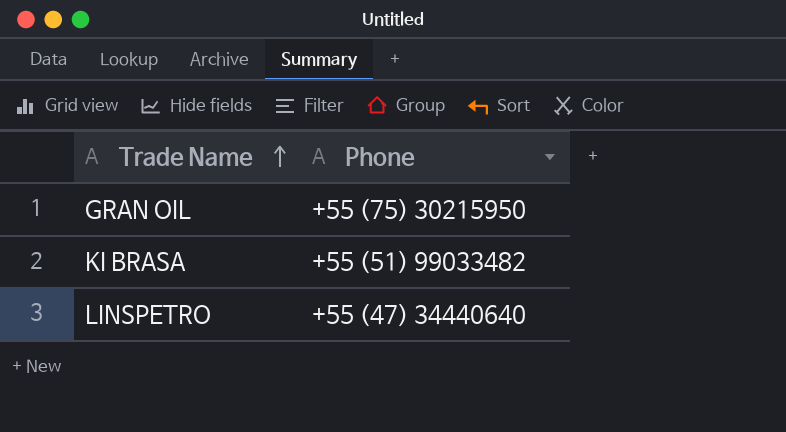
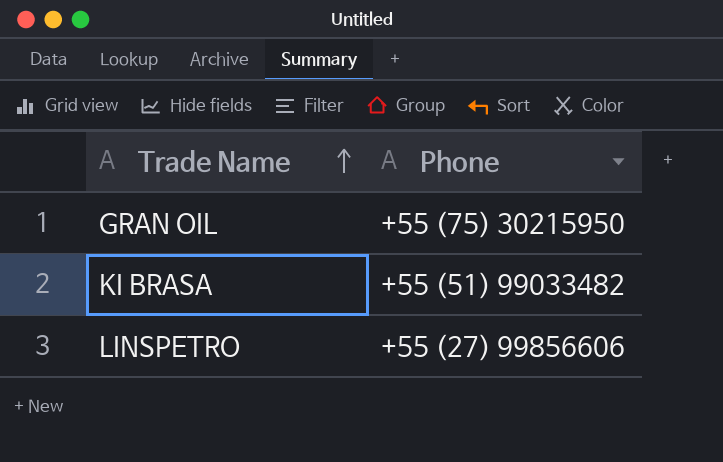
LINSPETRO | Phone: +55 (47) 34440640 -> +55 (27) 99856606

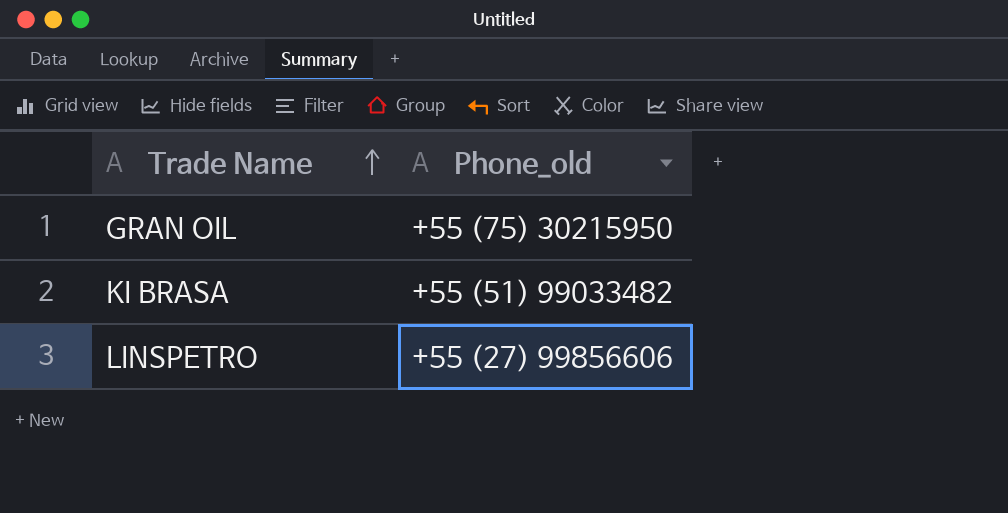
column name: Phone -> Phone_old

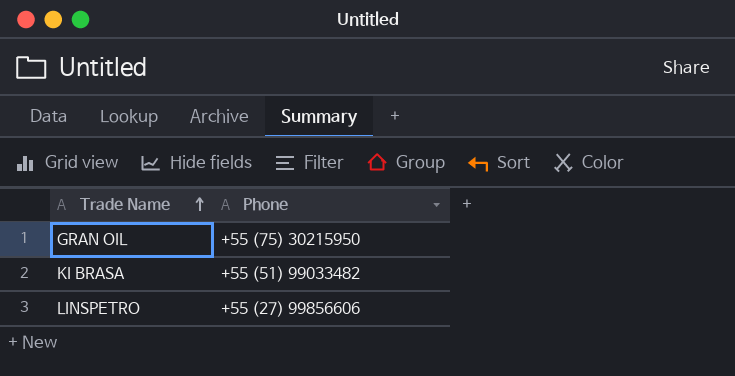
column name: Phone_old -> Phone

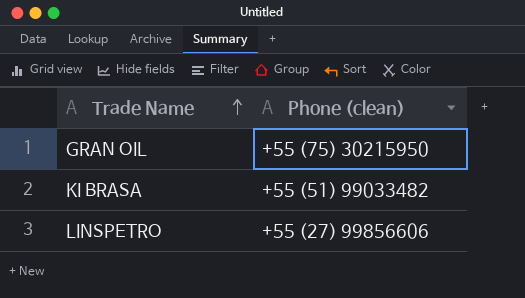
column name: Phone -> Phone (clean)

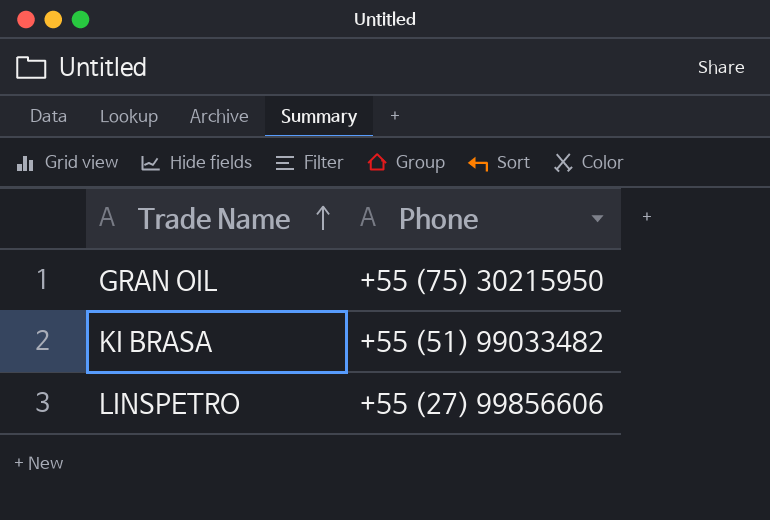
column name: Phone (clean) -> Phone

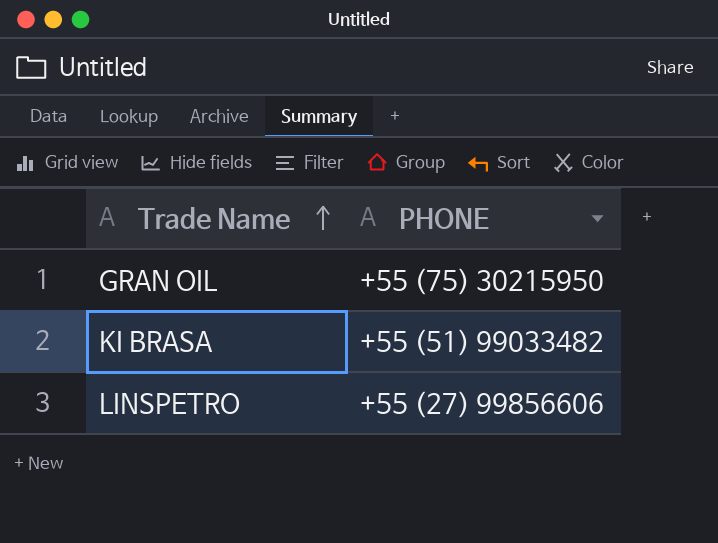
column name: Phone -> PHONE

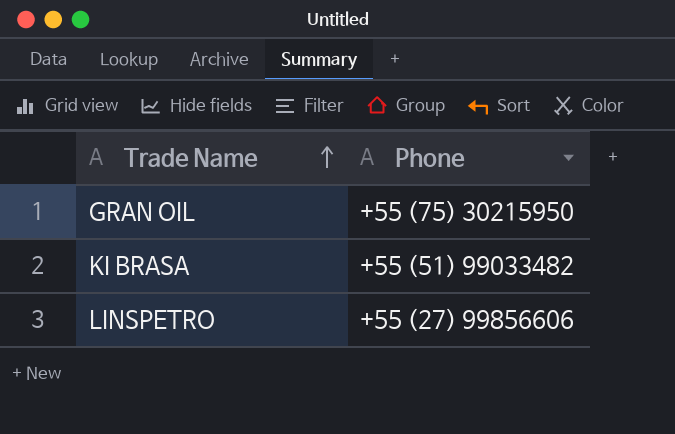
column name: PHONE -> Phone

